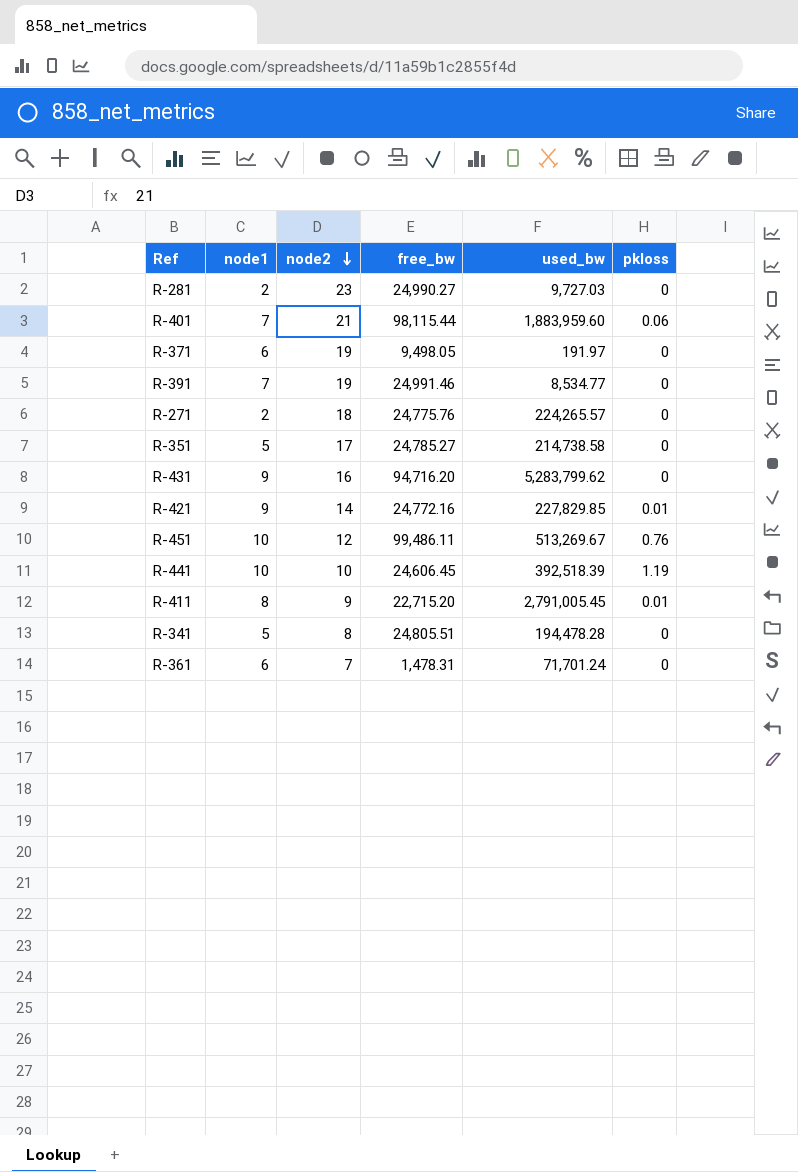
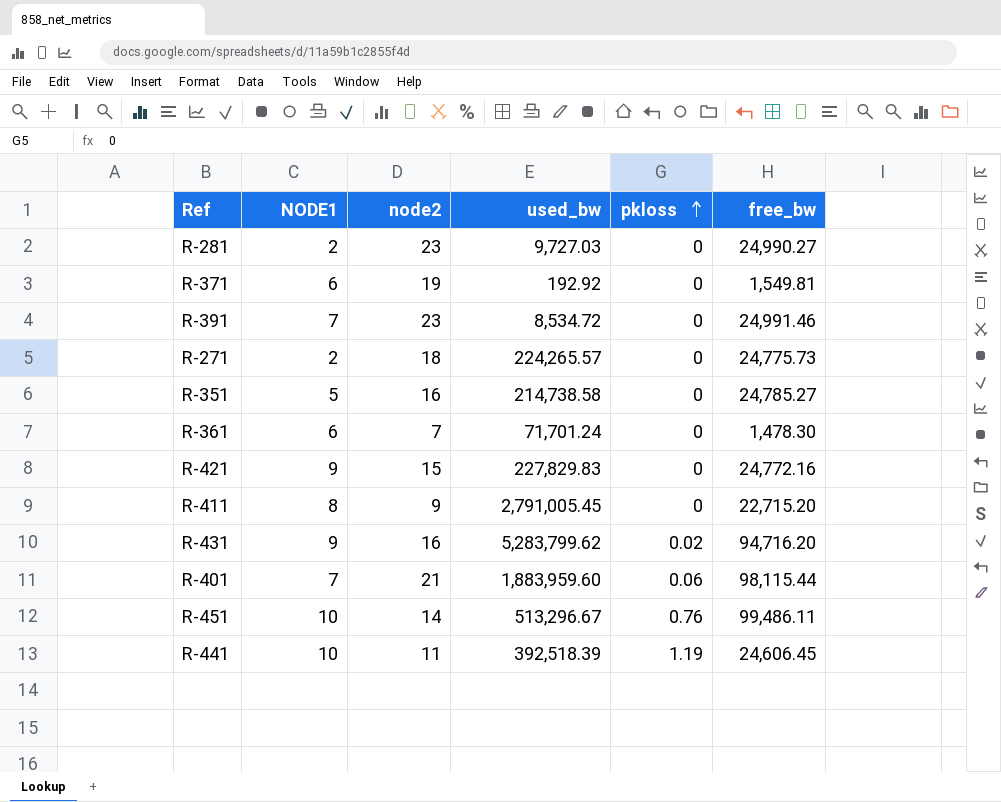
row order: node2 descending -> pkloss ascending
column name: node1 -> NODE1
column free_bw | position: 4 -> 6
row R-341: 5 | 8 | 24,805.51 | 194,478.28 | 0 -> none
R-371 | used_bw: 191.97 -> 192.92
R-371 | free_bw: 9,498.05 -> 1,549.81
R-391 | node2: 19 -> 23
R-391 | used_bw: 8,534.77 -> 8,534.72
R-271 | free_bw: 24,775.76 -> 24,775.73
R-351 | node2: 17 -> 16
R-361 | free_bw: 1,478.31 -> 1,478.30
R-421 | node2: 14 -> 15
R-421 | used_bw: 227,829.85 -> 227,829.83
R-421 | pkloss: 0.01 -> 0
R-411 | pkloss: 0.01 -> 0
R-431 | pkloss: 0 -> 0.02
R-451 | node2: 12 -> 14
R-451 | used_bw: 513,269.67 -> 513,296.67
R-441 | node2: 10 -> 11

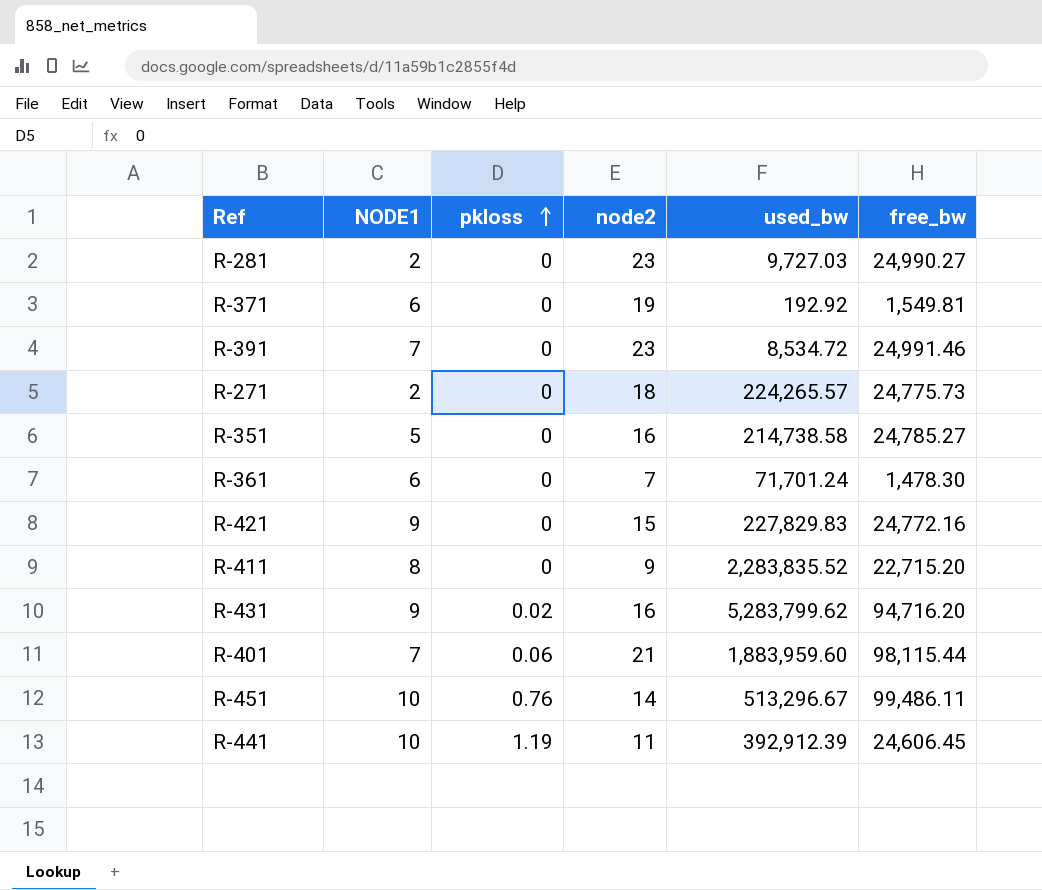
column pkloss | position: 5 -> 3
R-411 | used_bw: 2,791,005.45 -> 2,283,835.52
R-441 | used_bw: 392,518.39 -> 392,912.39

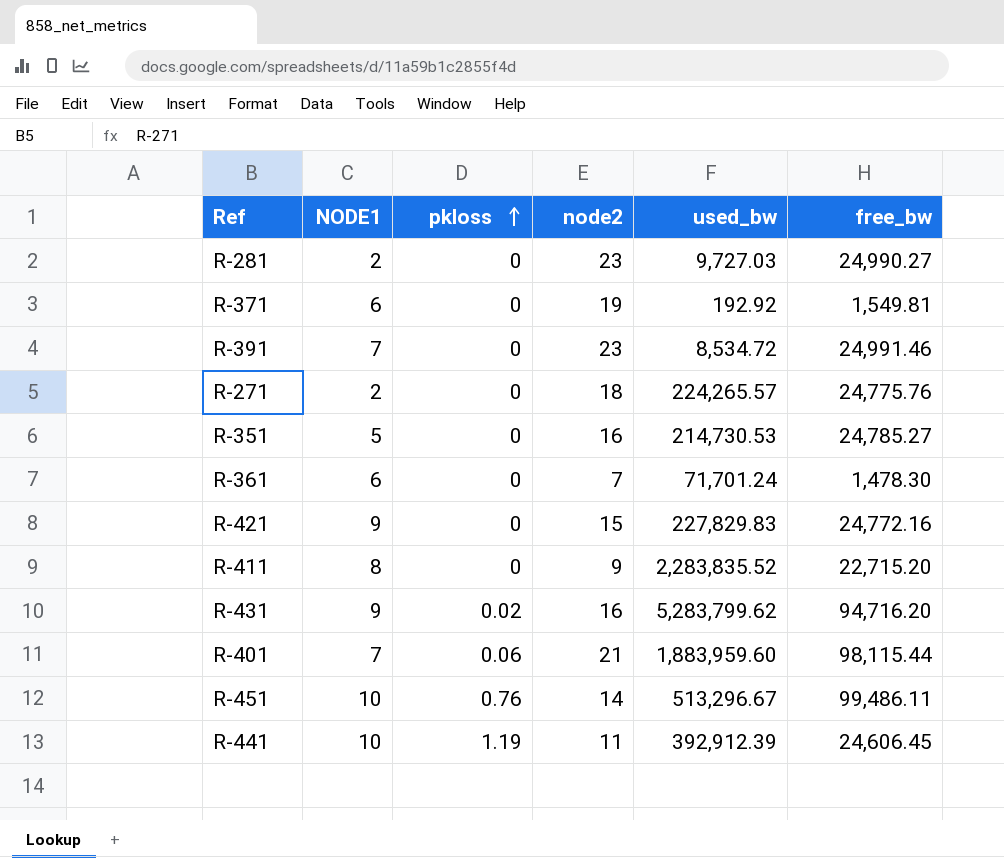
R-271 | free_bw: 24,775.73 -> 24,775.76
R-351 | used_bw: 214,738.58 -> 214,730.53

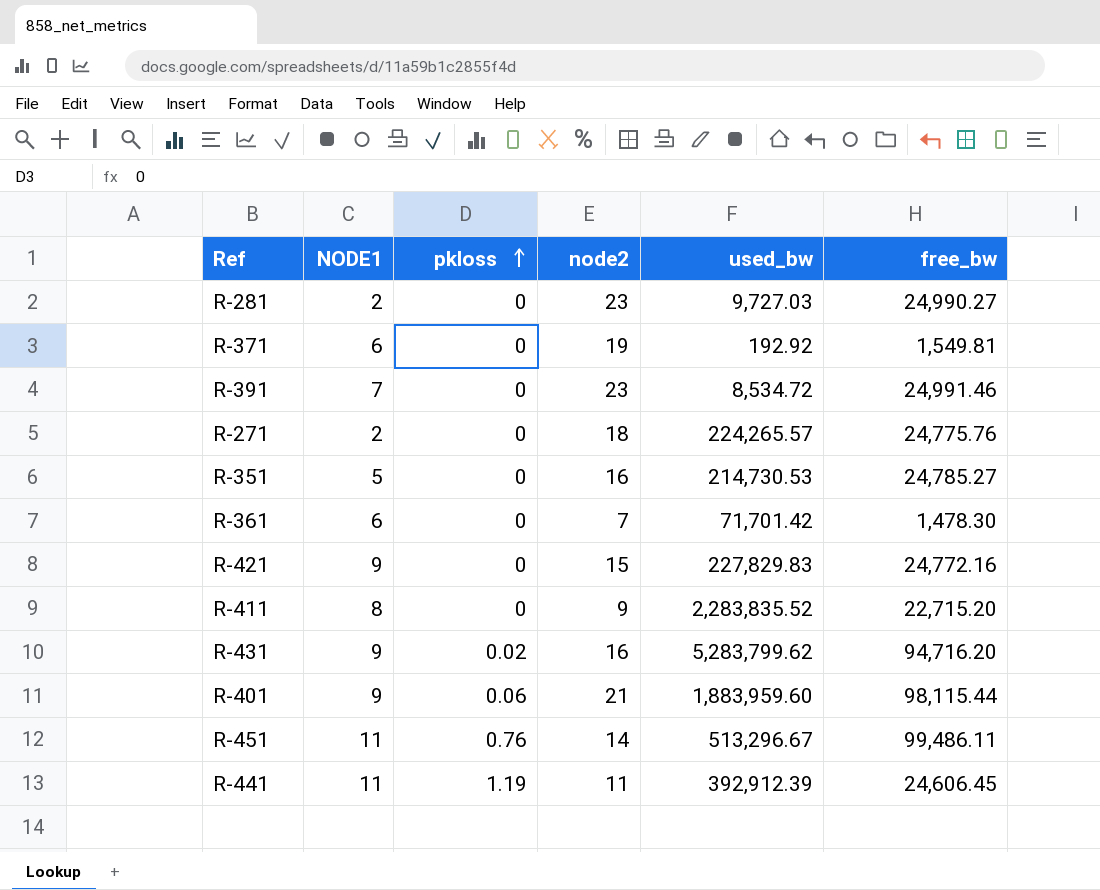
R-361 | used_bw: 71,701.24 -> 71,701.42
R-401 | NODE1: 7 -> 9
R-451 | NODE1: 10 -> 11
R-441 | NODE1: 10 -> 11

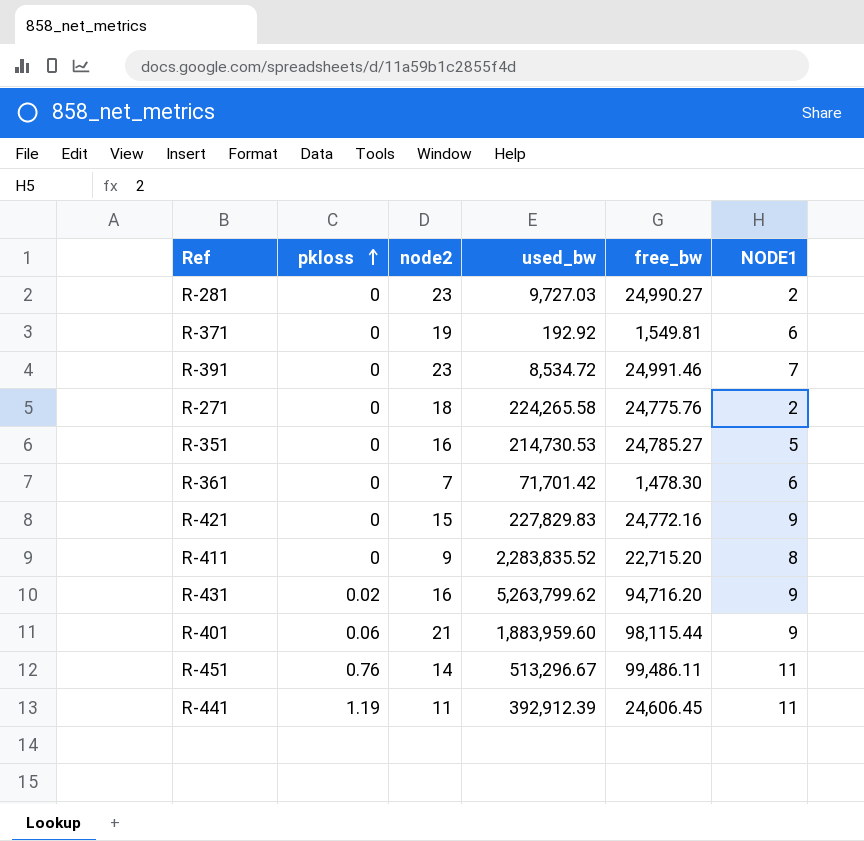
column NODE1 | position: 2 -> 6
R-271 | used_bw: 224,265.57 -> 224,265.58
R-431 | used_bw: 5,283,799.62 -> 5,263,799.62

